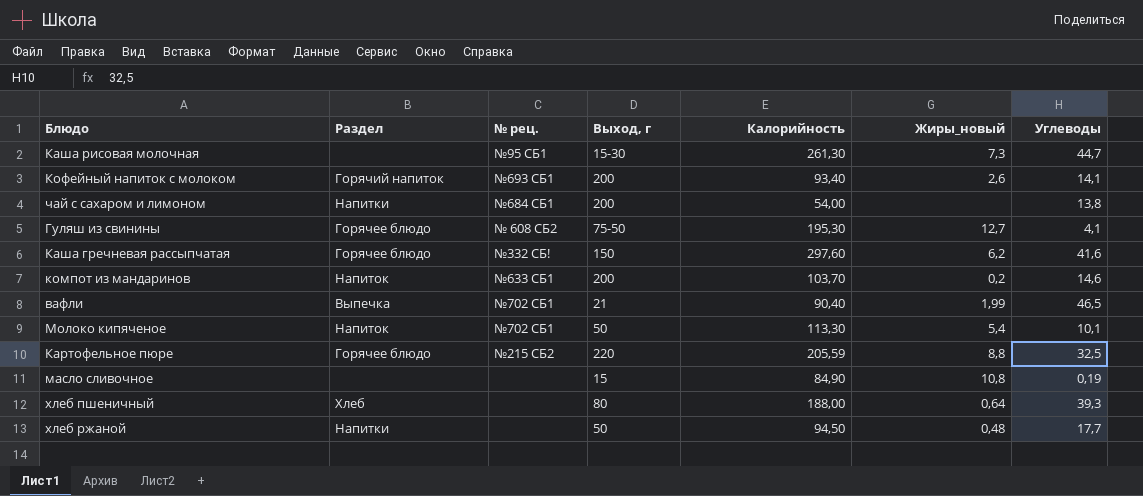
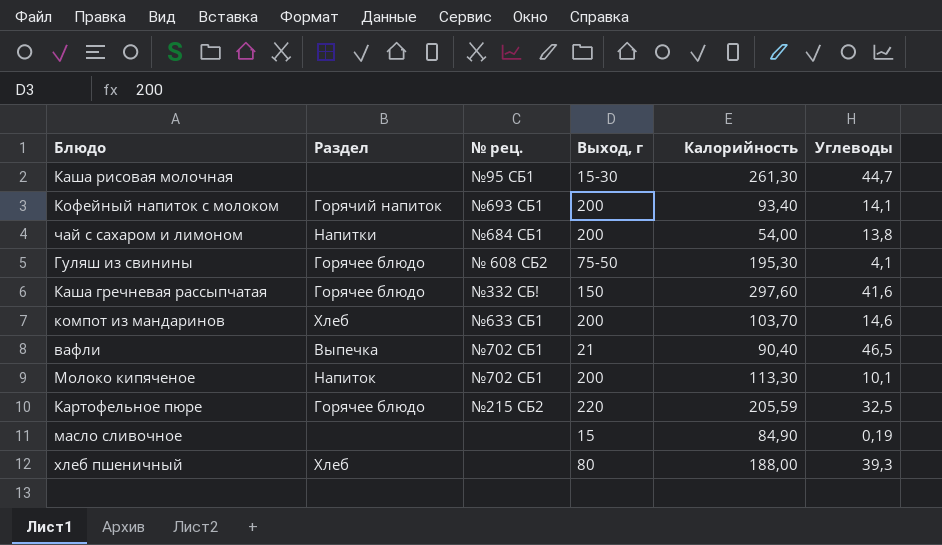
column Жиры_новый | position: 6 -> none
row хлеб ржаной: Напитки | none | 50 | 94,50 | 0,48 | 17,7 -> none
компот из мандаринов | Раздел: Напиток -> Хлеб
Молоко кипяченое | Выход, г: 50 -> 200

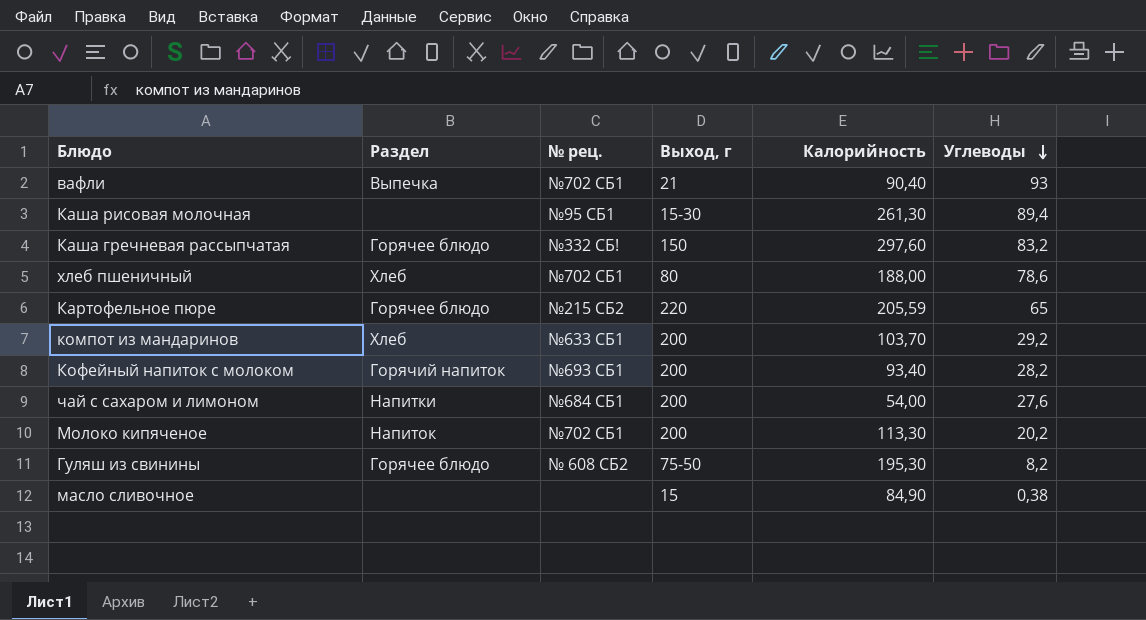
row order: none -> Углеводы descending
вафли | Углеводы: 46,5 -> 93
Каша рисовая молочная | Углеводы: 44,7 -> 89,4
Каша гречневая рассыпчатая | Углеводы: 41,6 -> 83,2
хлеб пшеничный | № рец.: none -> №702 СБ1
хлеб пшеничный | Углеводы: 39,3 -> 78,6
Картофельное пюре | Углеводы: 32,5 -> 65
компот из мандаринов | Углеводы: 14,6 -> 29,2
Кофейный напиток с молоком | Углеводы: 14,1 -> 28,2
чай с сахаром и лимоном | Углеводы: 13,8 -> 27,6
Молоко кипяченое | Углеводы: 10,1 -> 20,2
Гуляш из свинины | Углеводы: 4,1 -> 8,2
масло сливочное | Углеводы: 0,19 -> 0,38

